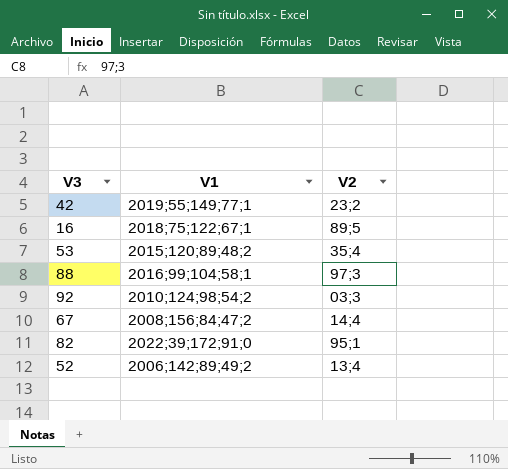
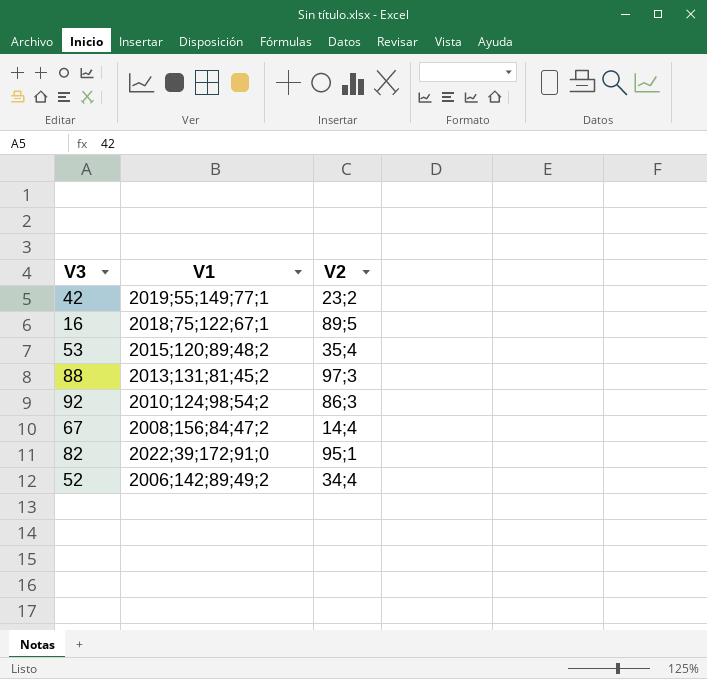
88 | V1: 2016;99;104;58;1 -> 2013;131;81;45;2
92 | V2: 03;3 -> 86;3
52 | V2: 13;4 -> 34;4

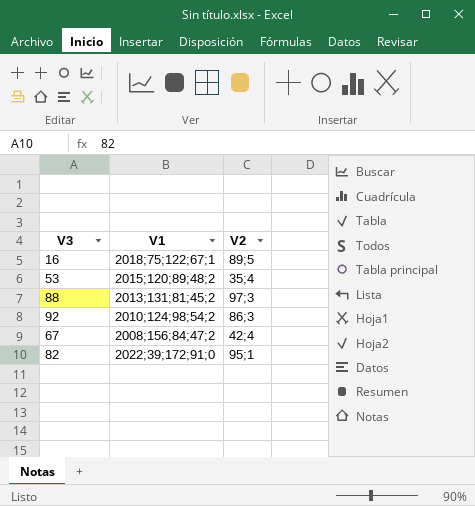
row 42: 2019;55;149;77;1 | 23;2 -> none
row 52: 2006;142;89;49;2 | 34;4 -> none
67 | V2: 14;4 -> 42;4

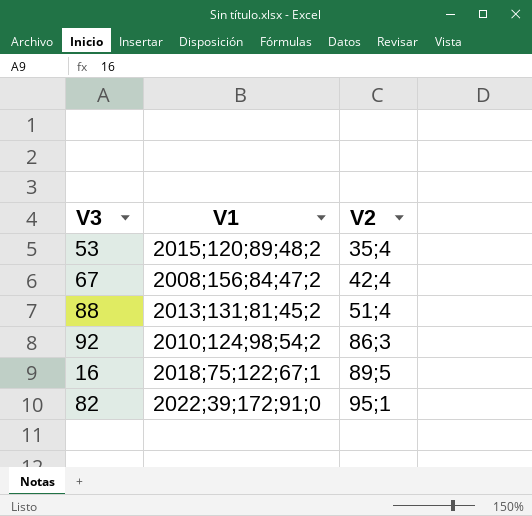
row order: none -> V2 ascending
88 | V2: 97;3 -> 51;4

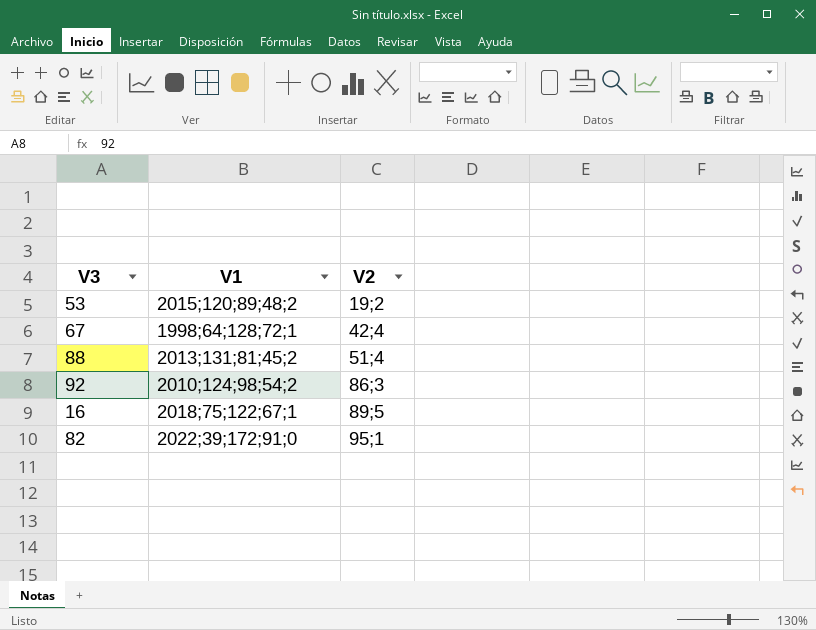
53 | V2: 35;4 -> 19;2
67 | V1: 2008;156;84;47;2 -> 1998;64;128;72;1

